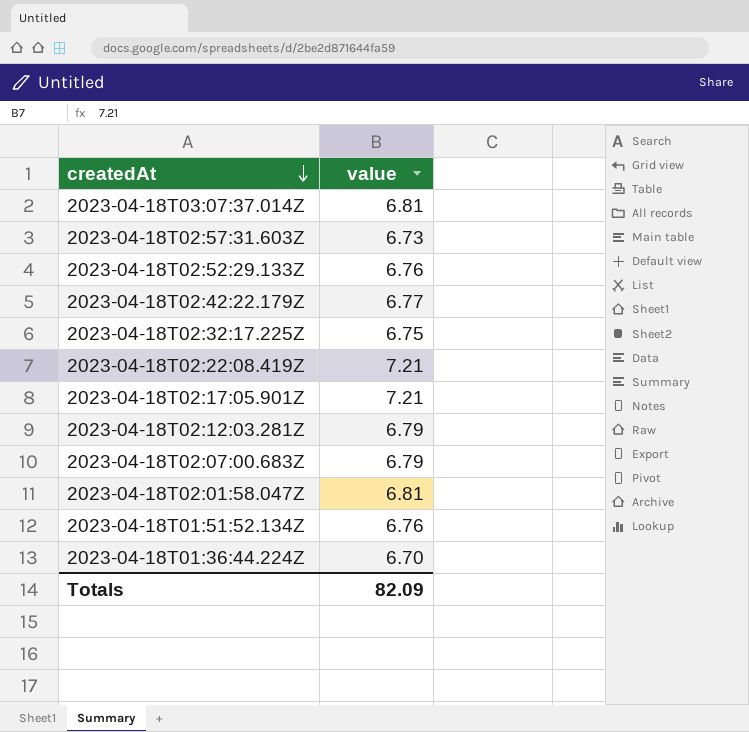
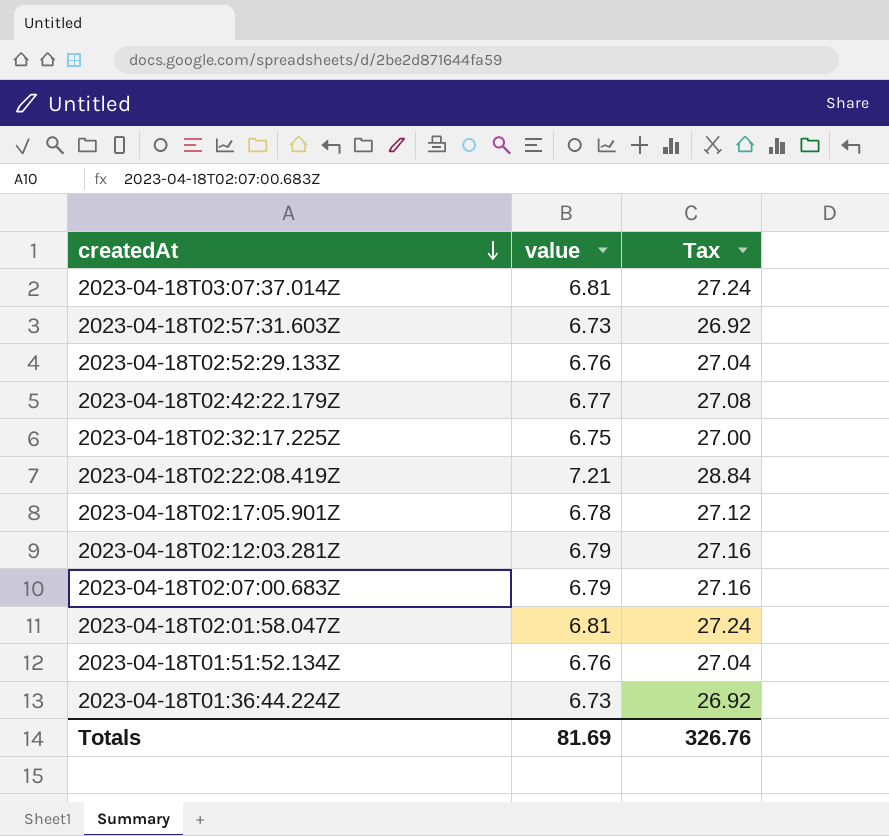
column Tax | formula: none -> [value] * 4
2023-04-18T02:17:05.901Z | value: 7.21 -> 6.78
2023-04-18T01:36:44.224Z | value: 6.70 -> 6.73
Totals | value: 82.09 -> 81.69

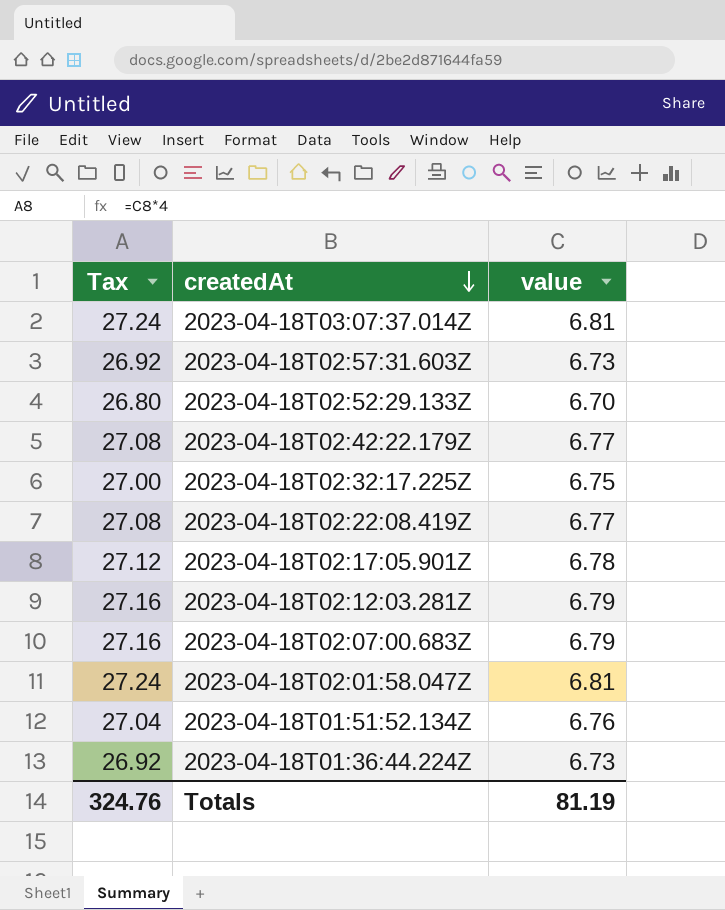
column Tax | position: 3 -> 1
2023-04-18T02:52:29.133Z | Tax: 27.04 -> 26.80
2023-04-18T02:52:29.133Z | value: 6.76 -> 6.70
2023-04-18T02:22:08.419Z | Tax: 28.84 -> 27.08
2023-04-18T02:22:08.419Z | value: 7.21 -> 6.77
Totals | Tax: 326.76 -> 324.76
Totals | value: 81.69 -> 81.19

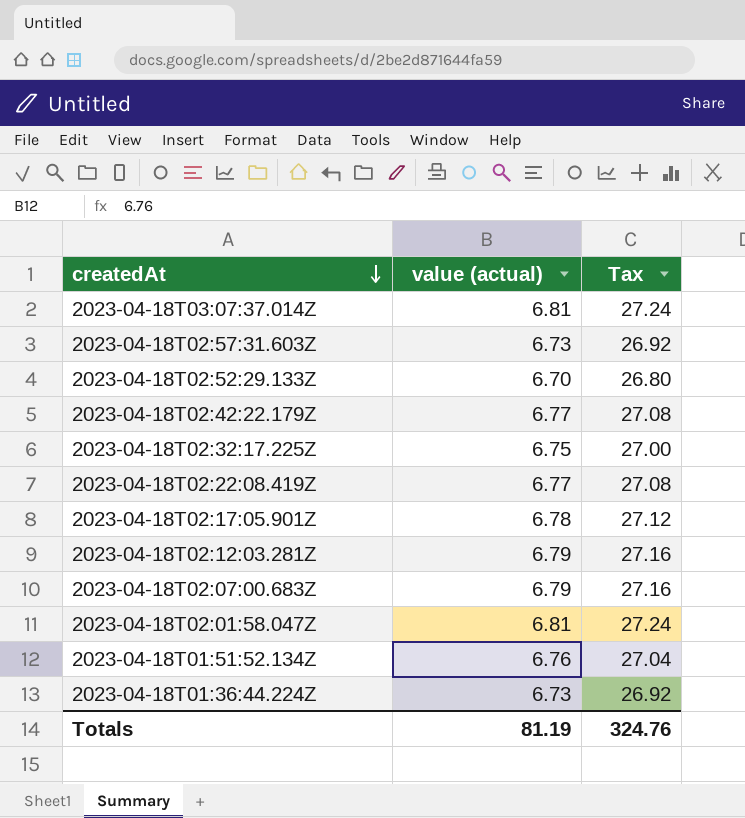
column name: value -> value (actual)
column Tax | position: 1 -> 3

